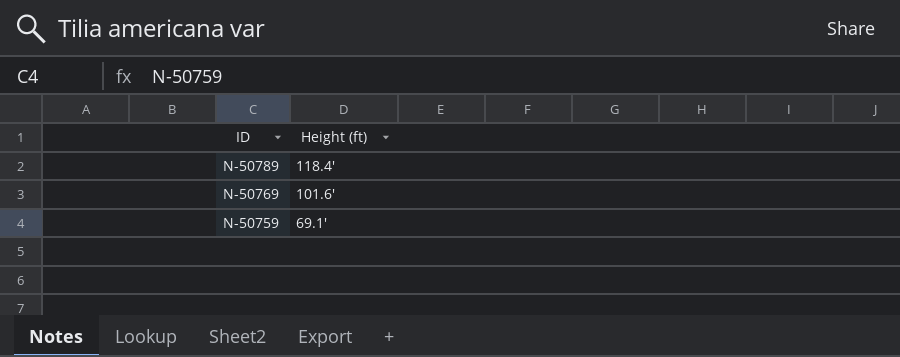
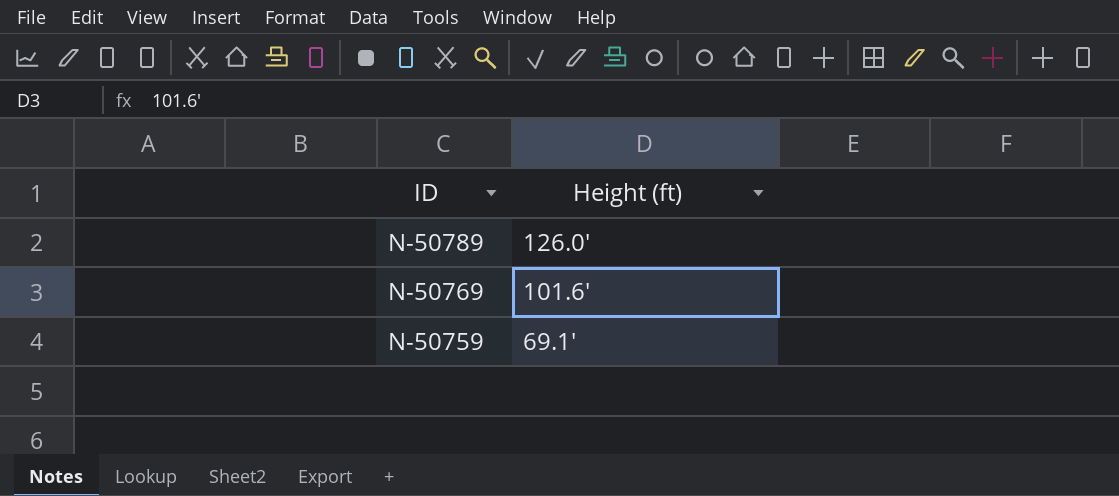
N-50789 | Height (ft): 118.4' -> 126.0'

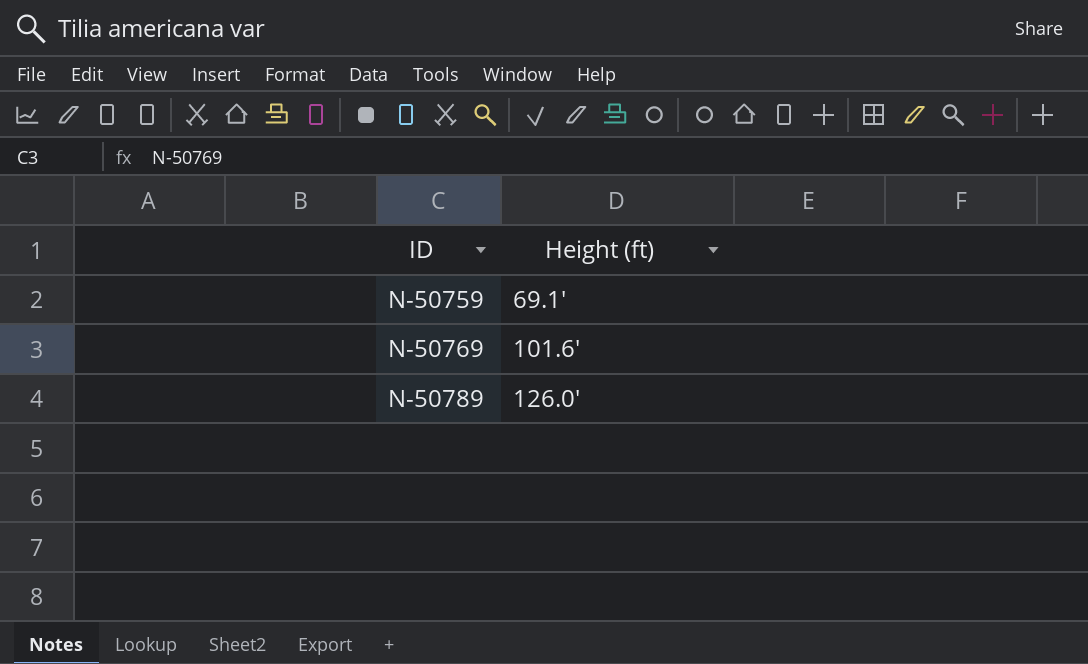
row order: ID descending -> ID ascending

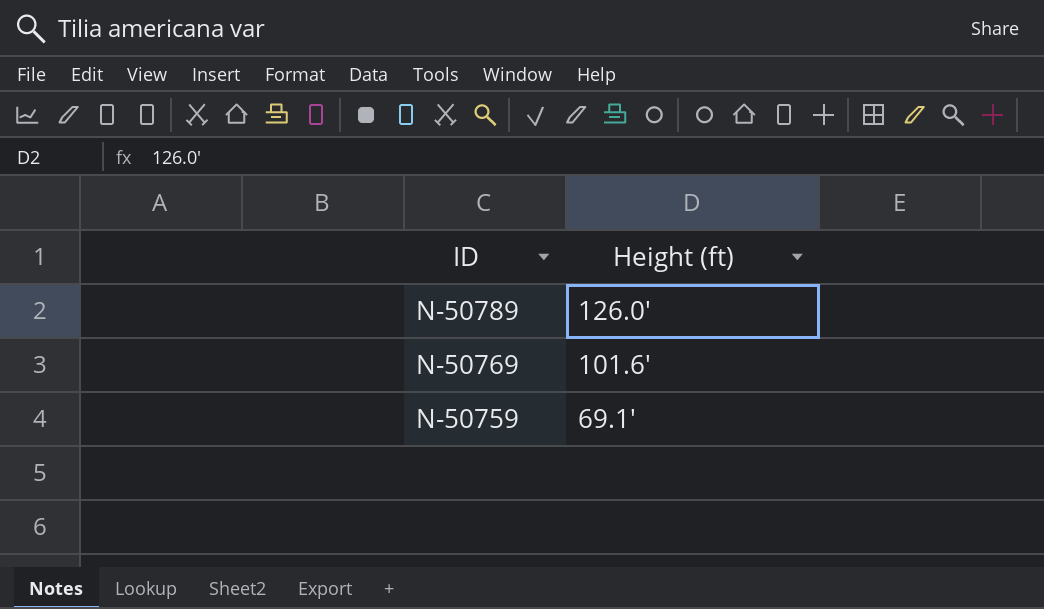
row order: ID ascending -> ID descending

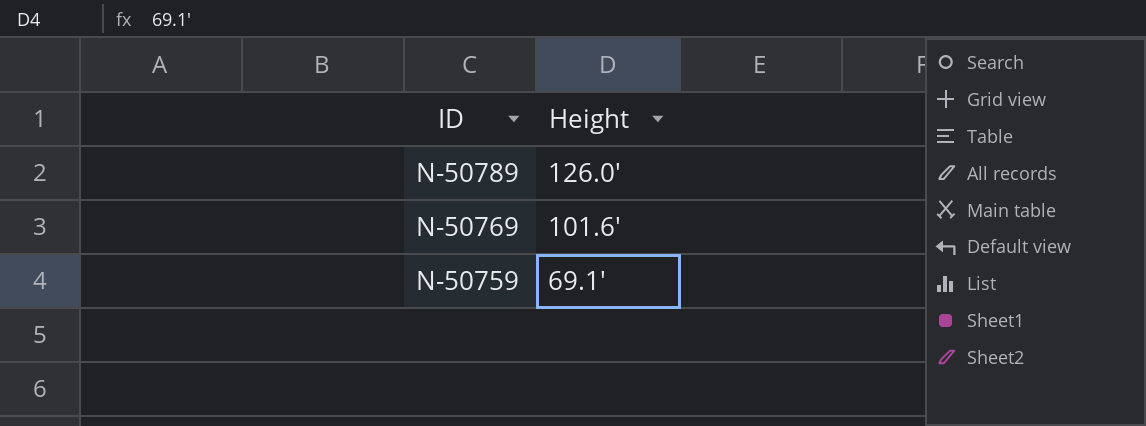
column name: Height (ft) -> Height

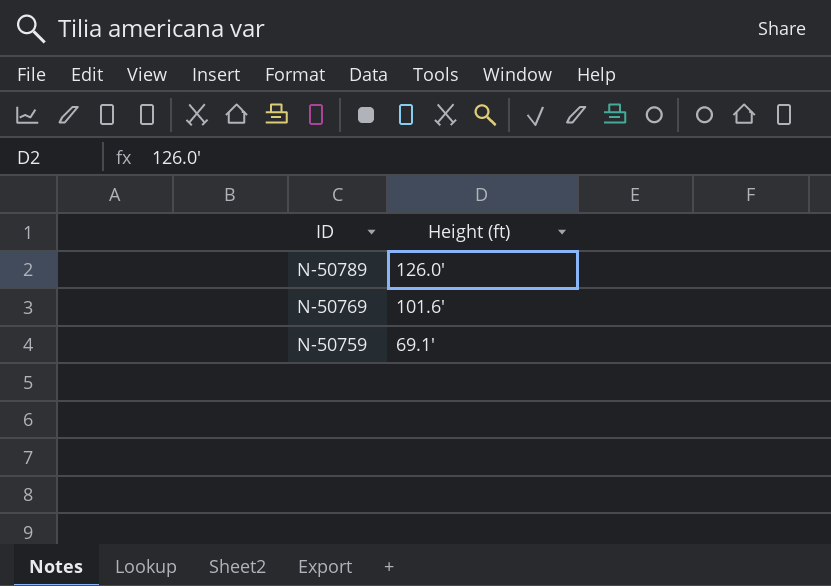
column name: Height -> Height (ft)

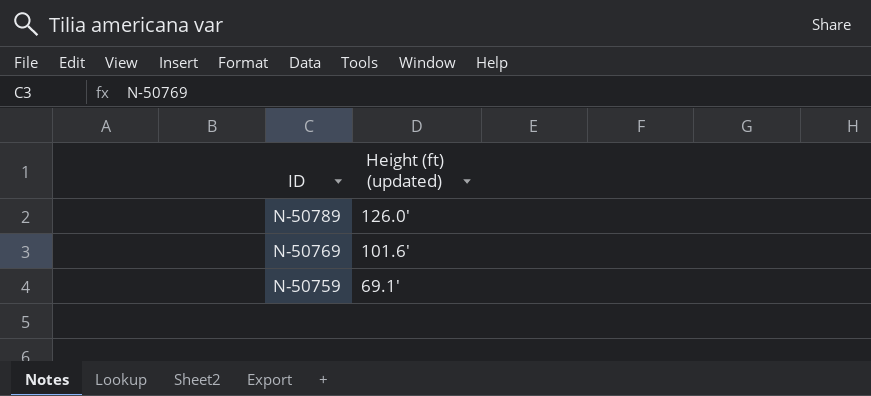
column name: Height (ft) -> Height (ft) (updated)

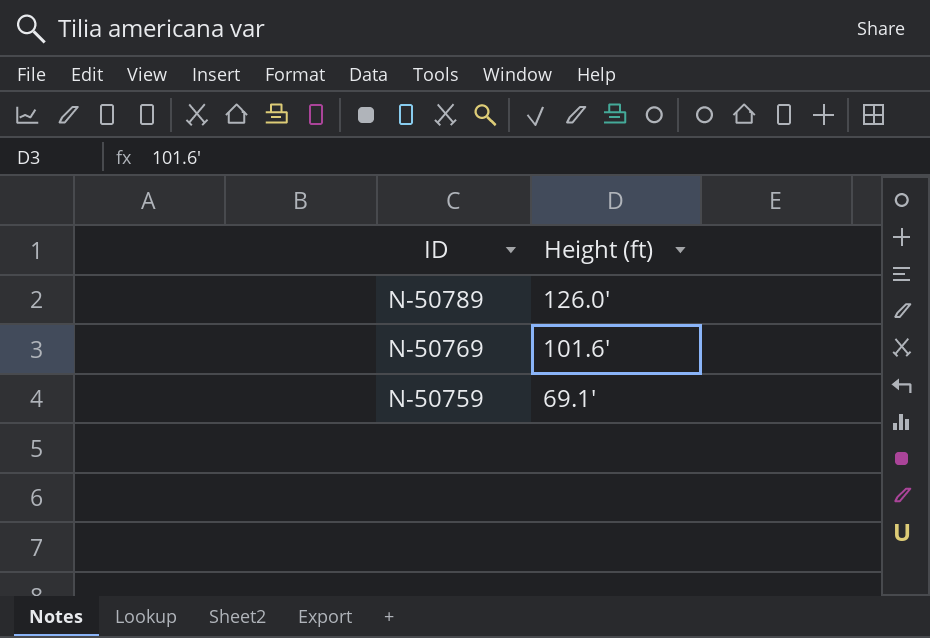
column name: Height (ft) (updated) -> Height (ft)

